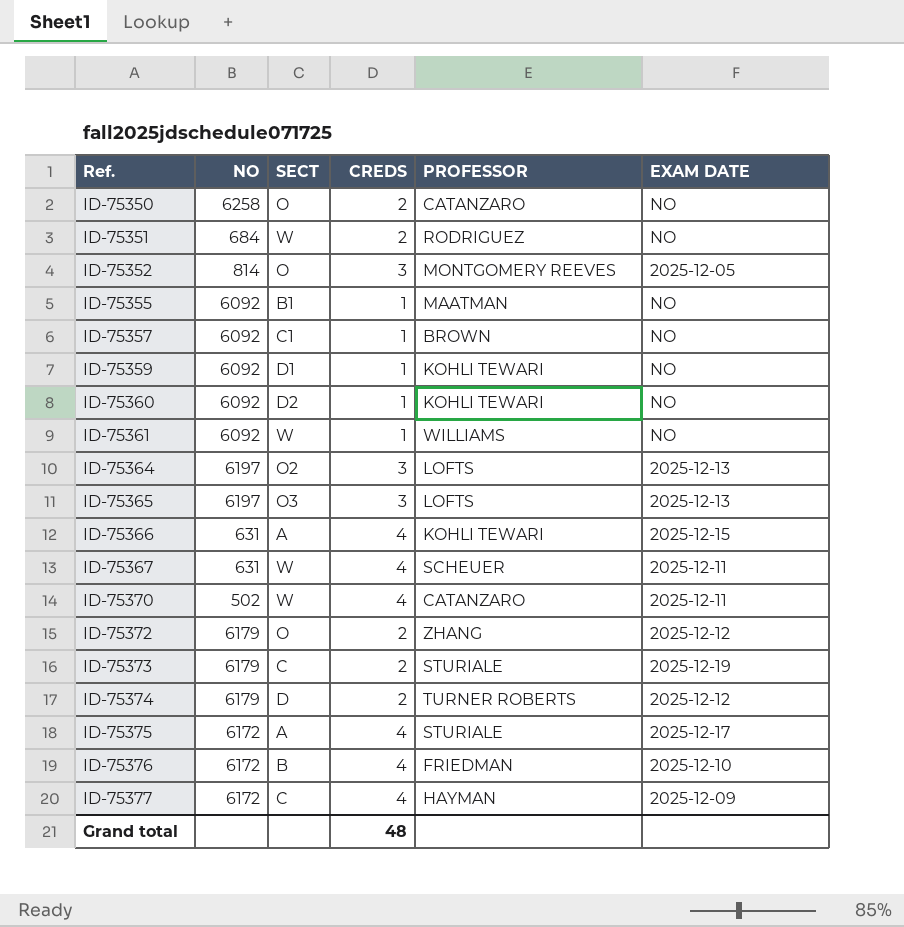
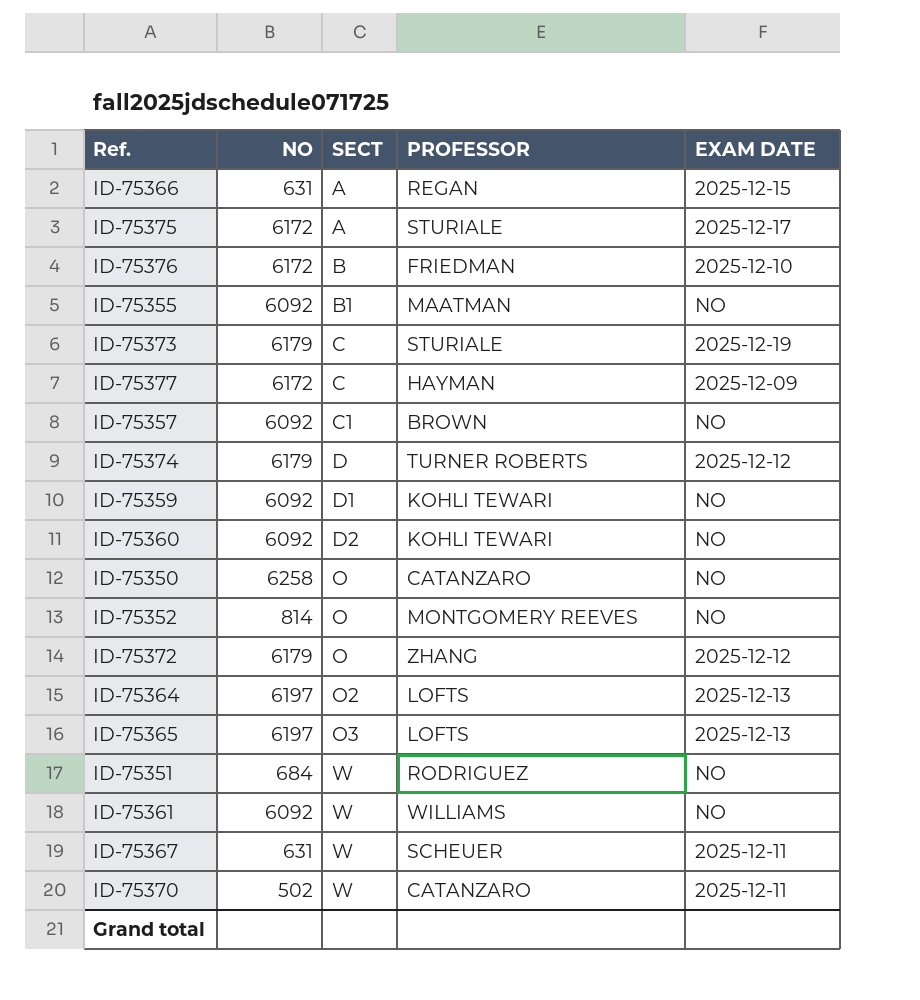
row order: Ref. ascending -> SECT ascending
column CREDS | position: 4 -> none
ID-75366 | PROFESSOR: KOHLI TEWARI -> REGAN
ID-75352 | EXAM DATE: 2025-12-05 -> NO

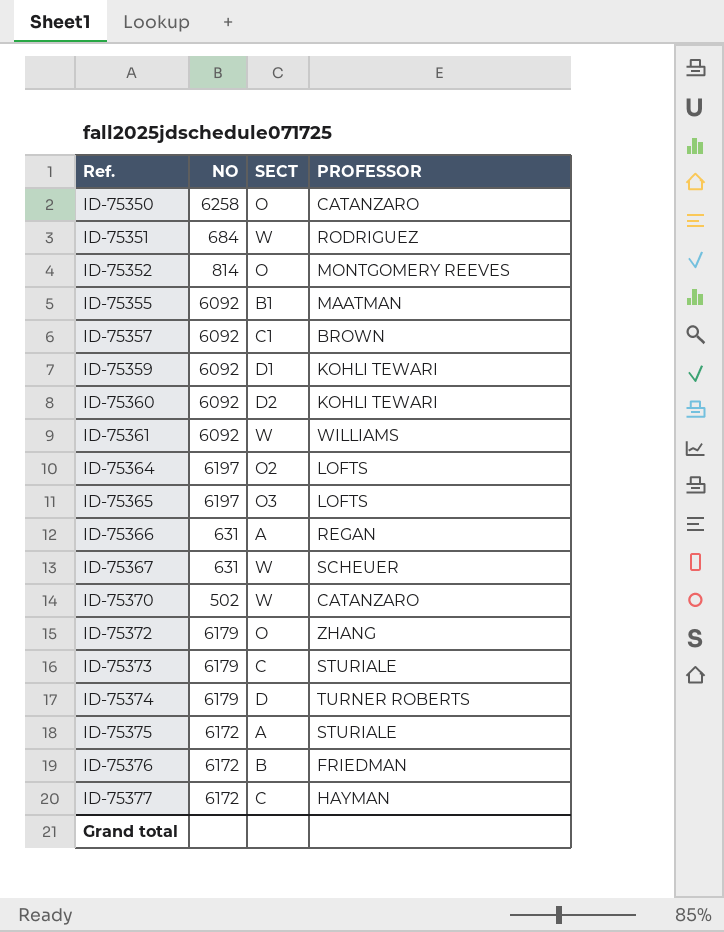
row order: SECT ascending -> Ref. ascending
column EXAM DATE | position: 5 -> none

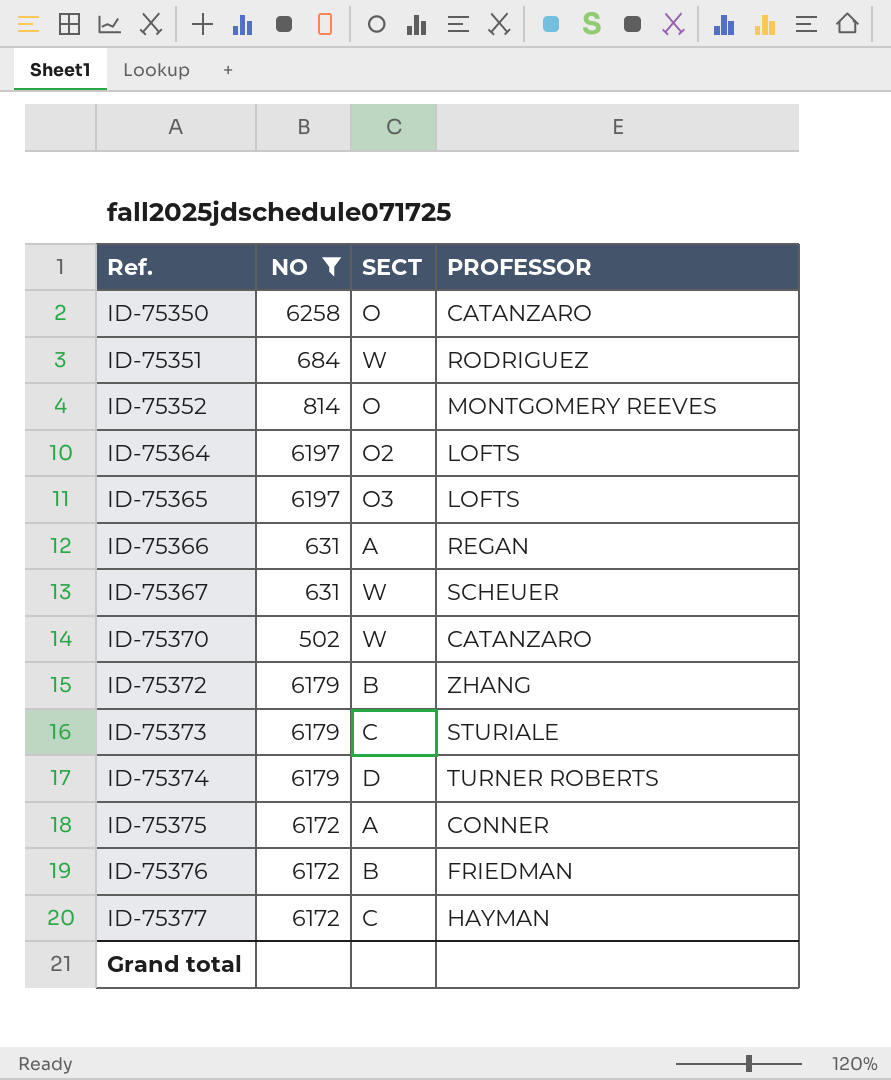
filter: none -> NO != 6092
ID-75372 | SECT: O -> B
ID-75375 | PROFESSOR: STURIALE -> CONNER

